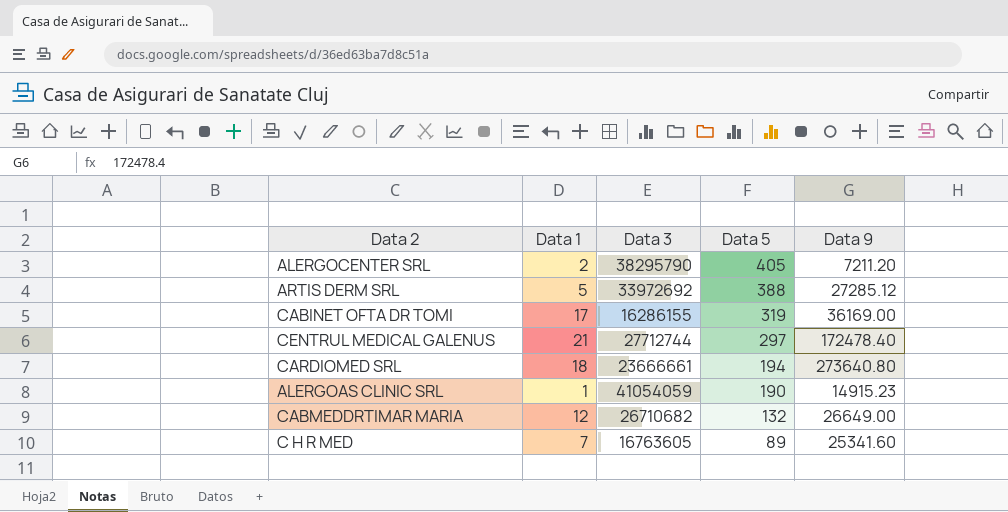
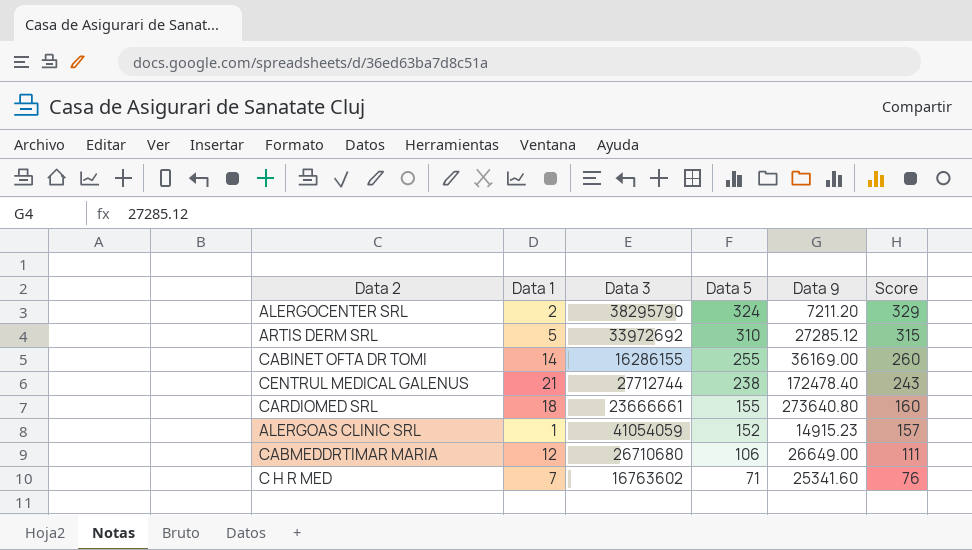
column Score | formula: none -> [Data 5] + 5
ALERGOCENTER SRL | Data 5: 405 -> 324
ARTIS DERM SRL | Data 5: 388 -> 310
CABINET OFTA DR TOMI | Data 1: 17 -> 14
CABINET OFTA DR TOMI | Data 5: 319 -> 255
CENTRUL MEDICAL GALENUS | Data 5: 297 -> 238
CARDIOMED SRL | Data 5: 194 -> 155
ALERGOAS CLINIC SRL | Data 5: 190 -> 152
CABMEDDRTIMAR MARIA | Data 3: 26710682 -> 26710680
CABMEDDRTIMAR MARIA | Data 5: 132 -> 106
C H R MED | Data 3: 16763605 -> 16763602
C H R MED | Data 5: 89 -> 71

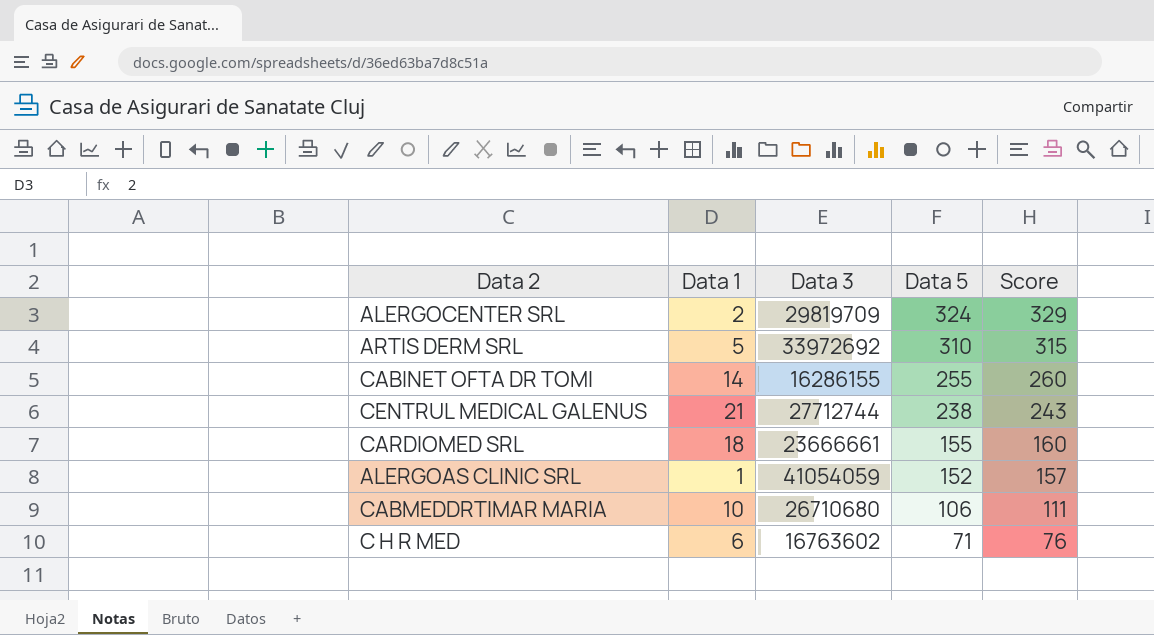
column Data 9 | position: 5 -> none
ALERGOCENTER SRL | Data 3: 38295790 -> 29819709
CABMEDDRTIMAR MARIA | Data 1: 12 -> 10
C H R MED | Data 1: 7 -> 6

